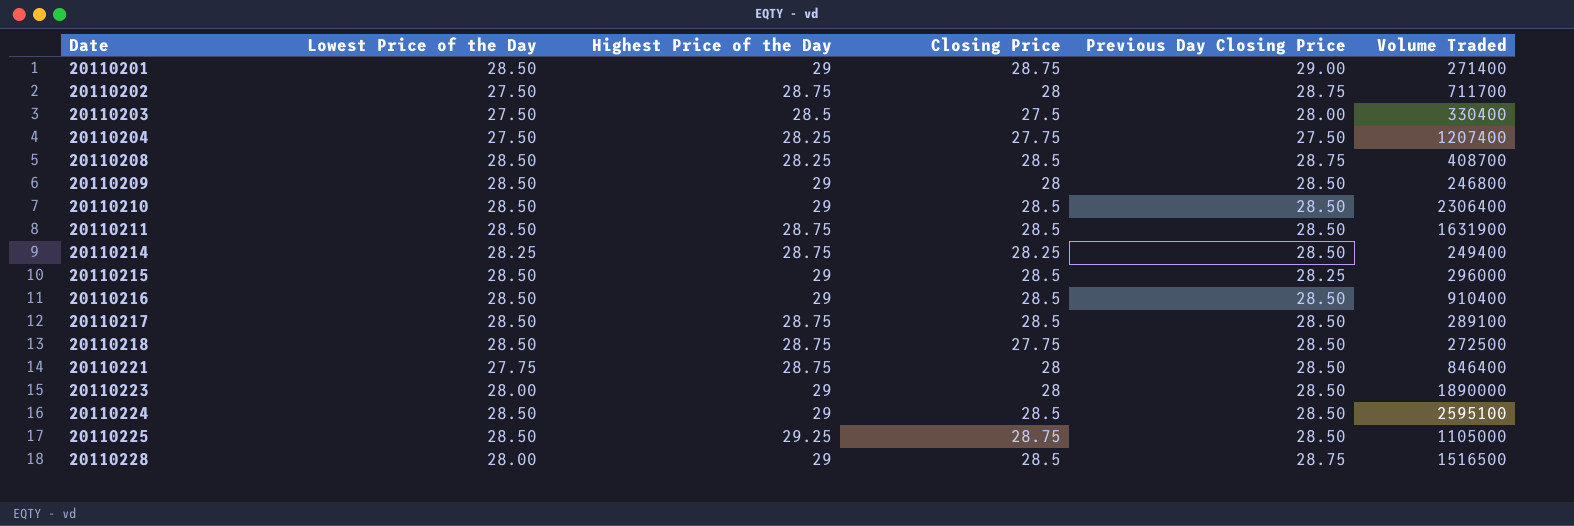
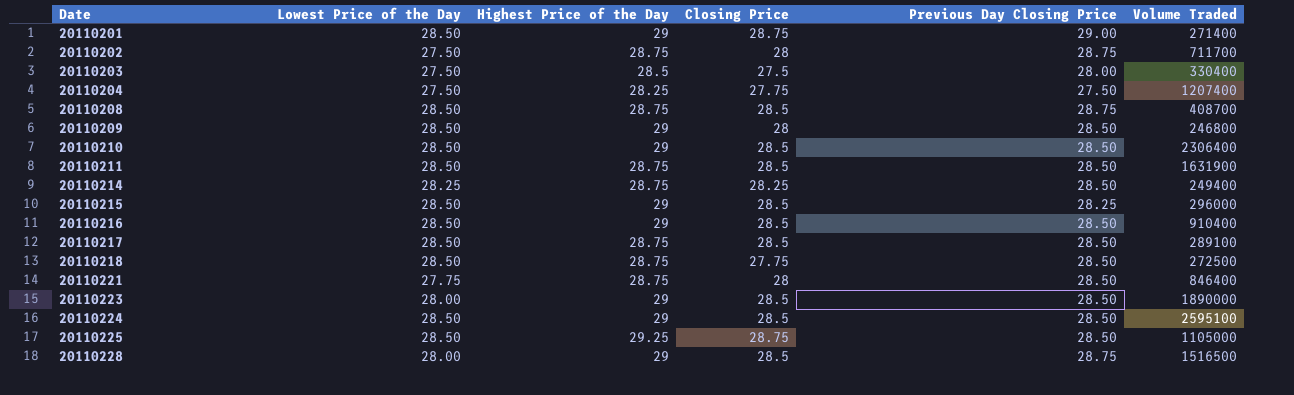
20110208 | Highest Price of the Day: 28.25 -> 28.75
20110223 | Closing Price: 28 -> 28.5

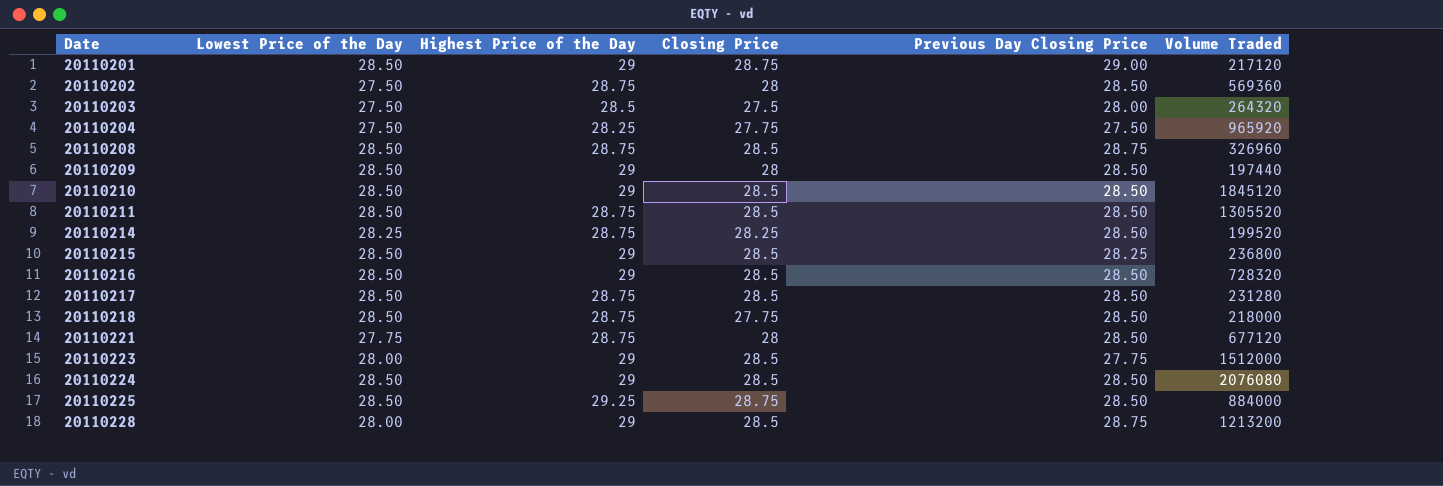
20110201 | Volume Traded: 271400 -> 217120
20110202 | Previous Day Closing Price: 28.75 -> 28.50
20110202 | Volume Traded: 711700 -> 569360
20110203 | Volume Traded: 330400 -> 264320
20110204 | Volume Traded: 1207400 -> 965920
20110208 | Volume Traded: 408700 -> 326960
20110209 | Volume Traded: 246800 -> 197440
20110210 | Volume Traded: 2306400 -> 1845120
20110211 | Volume Traded: 1631900 -> 1305520
20110214 | Volume Traded: 249400 -> 199520
20110215 | Volume Traded: 296000 -> 236800
20110216 | Volume Traded: 910400 -> 728320
20110217 | Volume Traded: 289100 -> 231280
20110218 | Volume Traded: 272500 -> 218000
20110221 | Volume Traded: 846400 -> 677120
20110223 | Previous Day Closing Price: 28.50 -> 27.75
20110223 | Volume Traded: 1890000 -> 1512000
20110224 | Volume Traded: 2595100 -> 2076080
20110225 | Volume Traded: 1105000 -> 884000
20110228 | Volume Traded: 1516500 -> 1213200

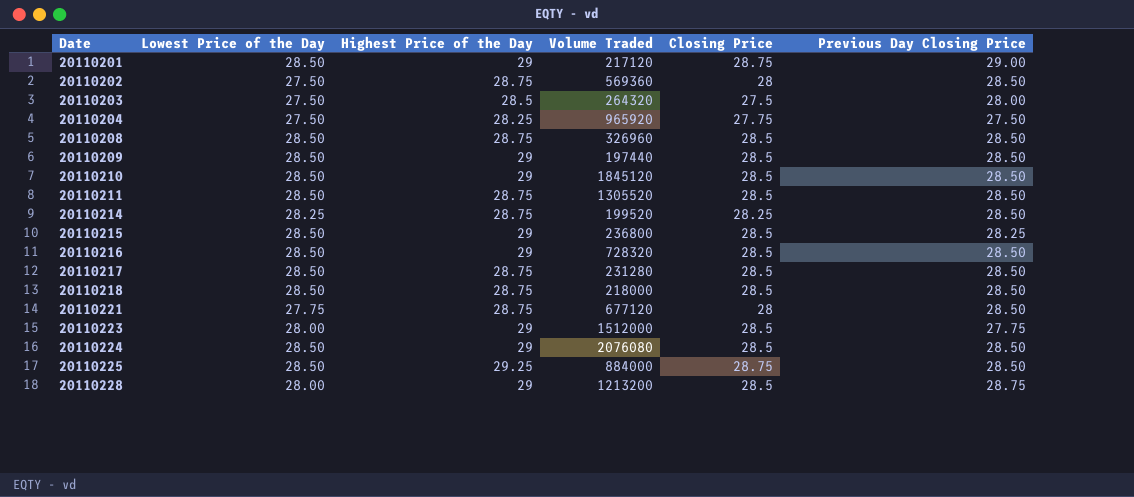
column Volume Traded | position: 6 -> 4
20110208 | Previous Day Closing Price: 28.75 -> 28.50
20110209 | Closing Price: 28 -> 28.5
20110218 | Closing Price: 27.75 -> 28.5

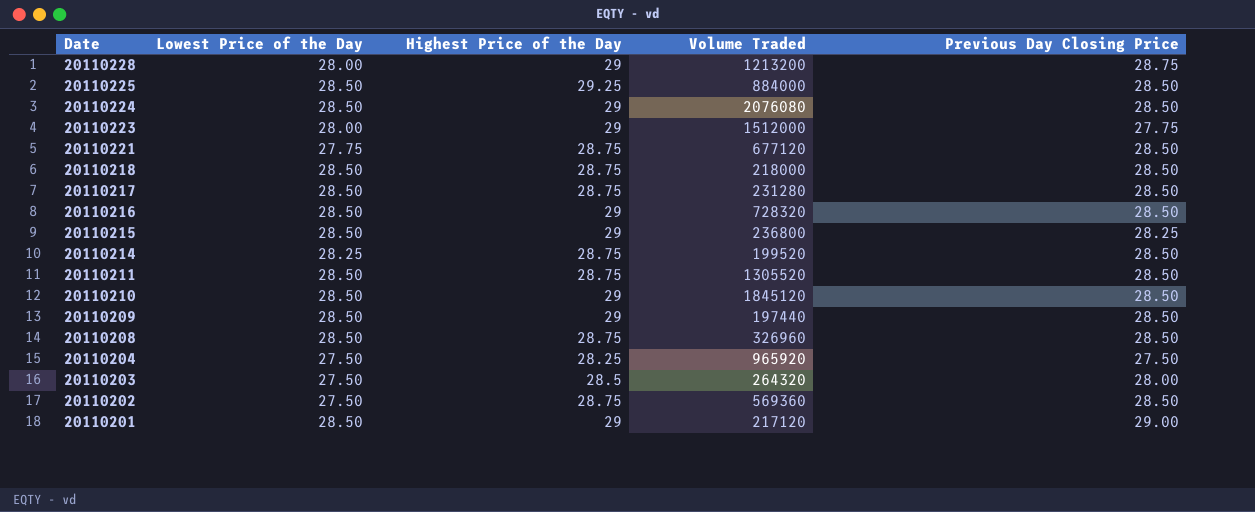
row order: Date ascending -> Date descending
column Closing Price | position: 5 -> none

